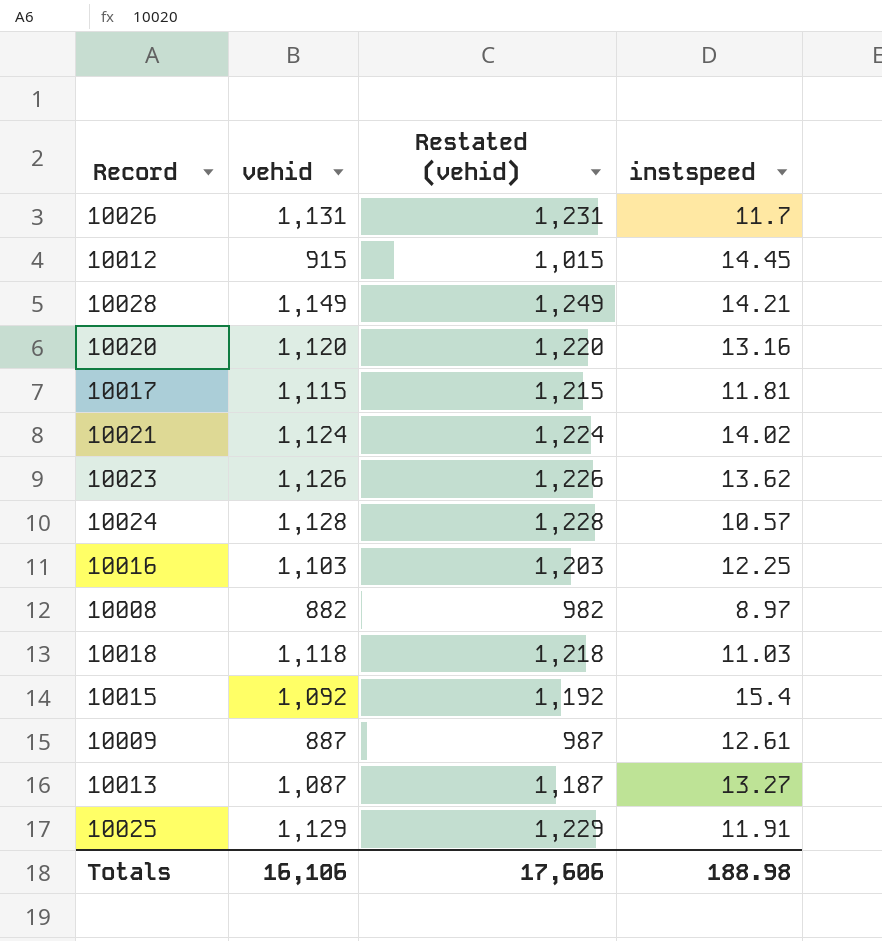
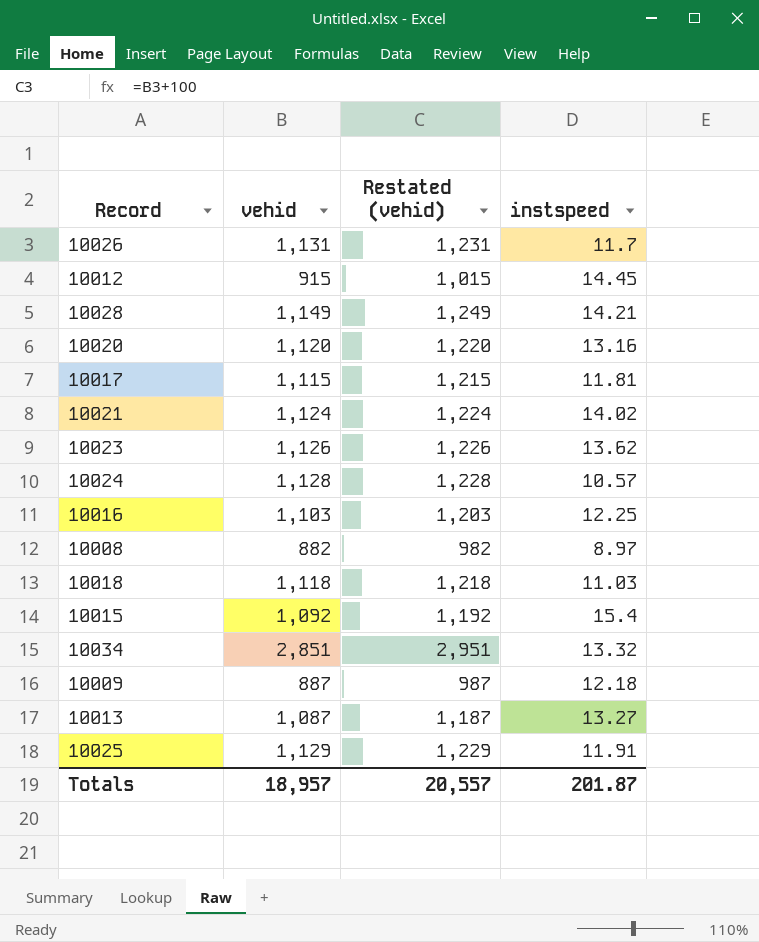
row 10034: none -> 2,851 | 2,951 | 13.32
10009 | instspeed: 12.61 -> 12.18
Totals | vehid: 16,106 -> 18,957
Totals | Restated (vehid): 17,606 -> 20,557
Totals | instspeed: 188.98 -> 201.87

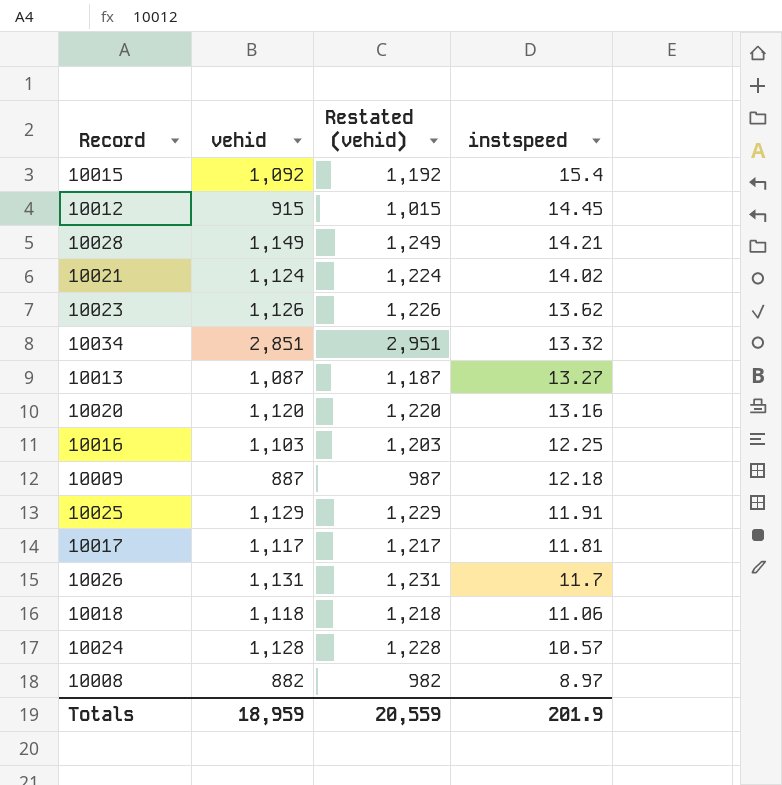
row order: none -> instspeed descending
10017 | vehid: 1,115 -> 1,117
10017 | Restated (vehid): 1,215 -> 1,217
10018 | instspeed: 11.03 -> 11.06
Totals | vehid: 18,957 -> 18,959
Totals | Restated (vehid): 20,557 -> 20,559
Totals | instspeed: 201.87 -> 201.9

